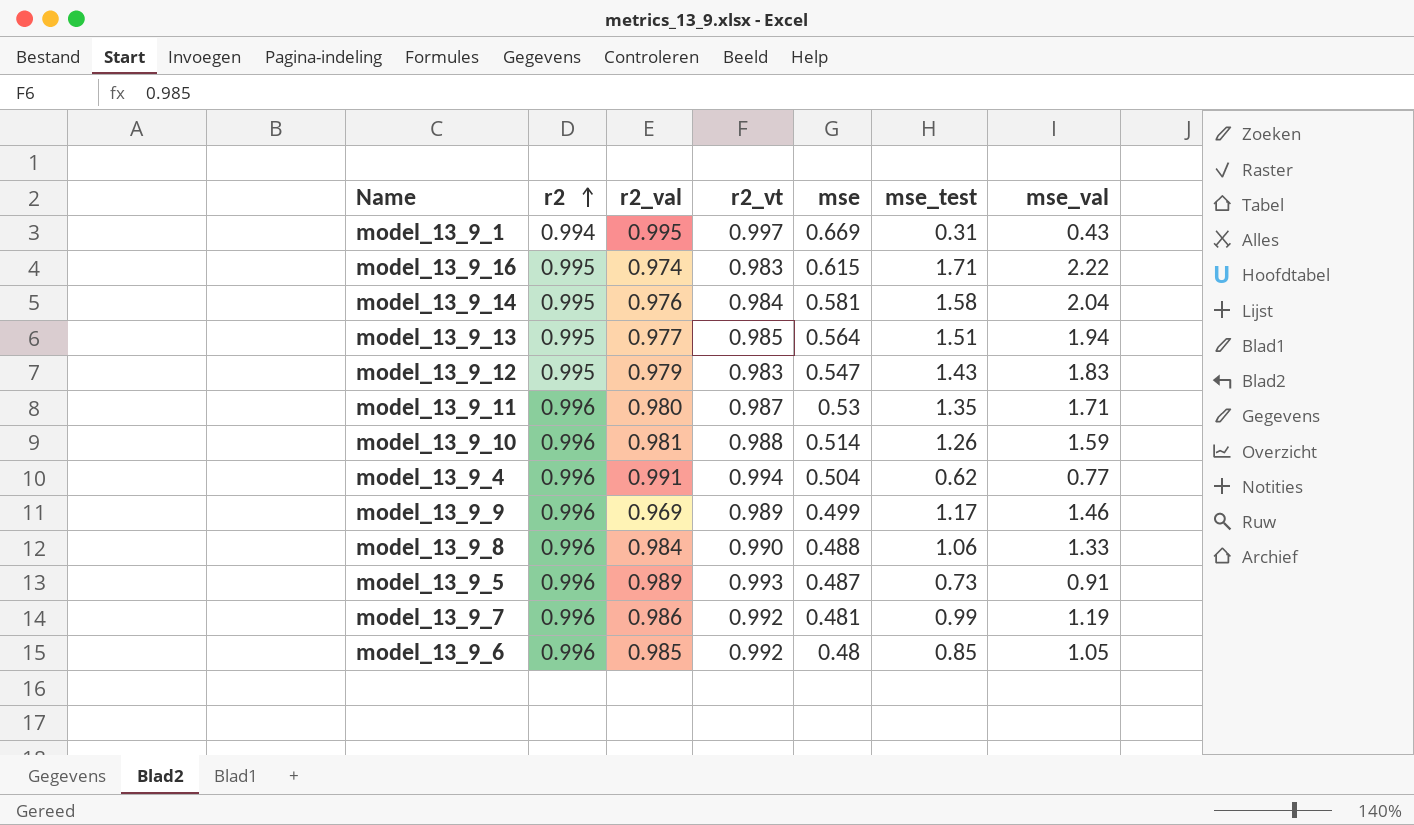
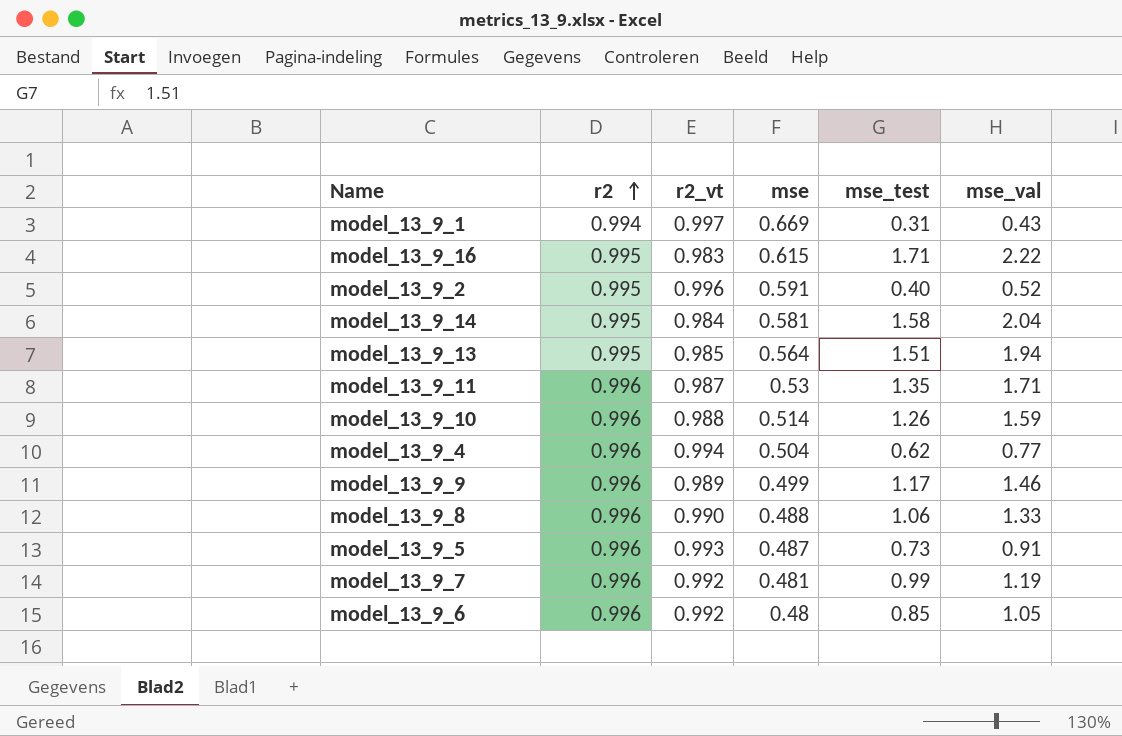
column r2_val | position: 3 -> none
row model_13_9_12: 0.995 | 0.979 | 0.983 | 0.547 | 1.43 | 1.83 -> none
row model_13_9_2: none -> 0.995 | 0.996 | 0.591 | 0.40 | 0.52

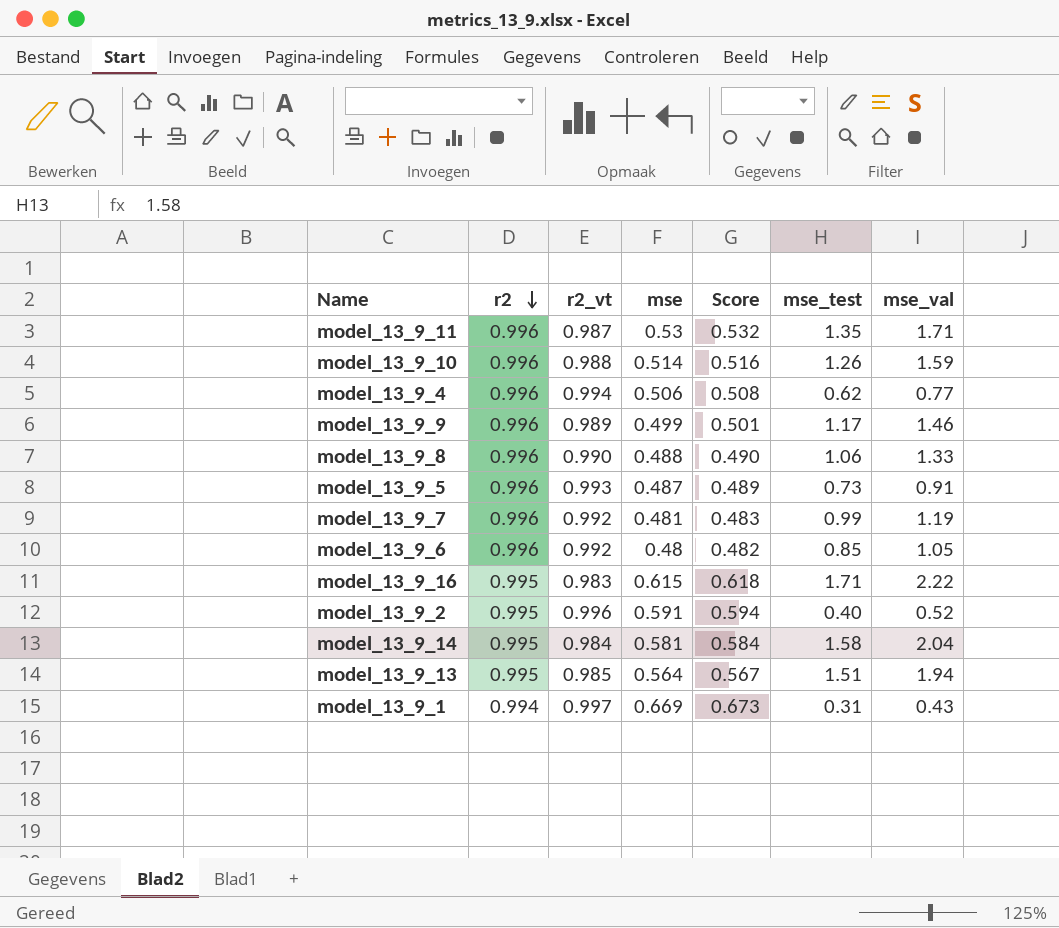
row order: r2 ascending -> r2 descending
column Score | formula: none -> [mse] / [r2]
model_13_9_4 | mse: 0.504 -> 0.506

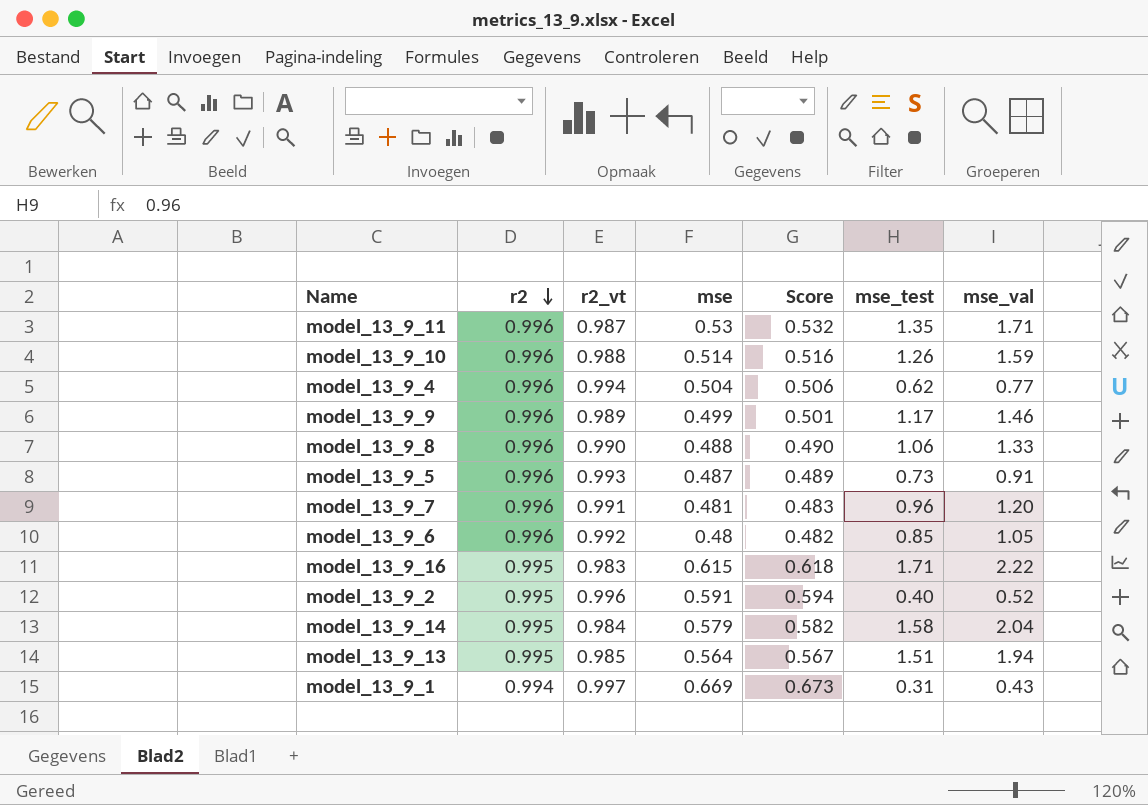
model_13_9_4 | mse: 0.506 -> 0.504
model_13_9_4 | Score: 0.508 -> 0.506
model_13_9_7 | r2_vt: 0.992 -> 0.991
model_13_9_7 | mse_test: 0.99 -> 0.96
model_13_9_7 | mse_val: 1.19 -> 1.20
model_13_9_14 | mse: 0.581 -> 0.579
model_13_9_14 | Score: 0.584 -> 0.582

